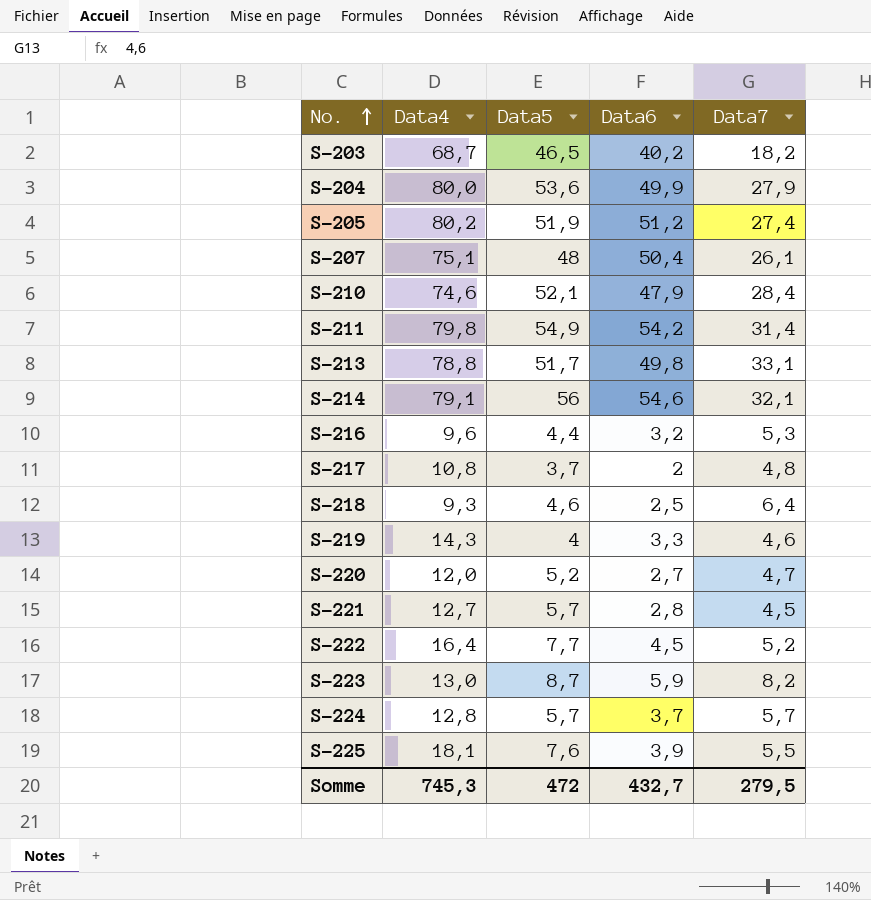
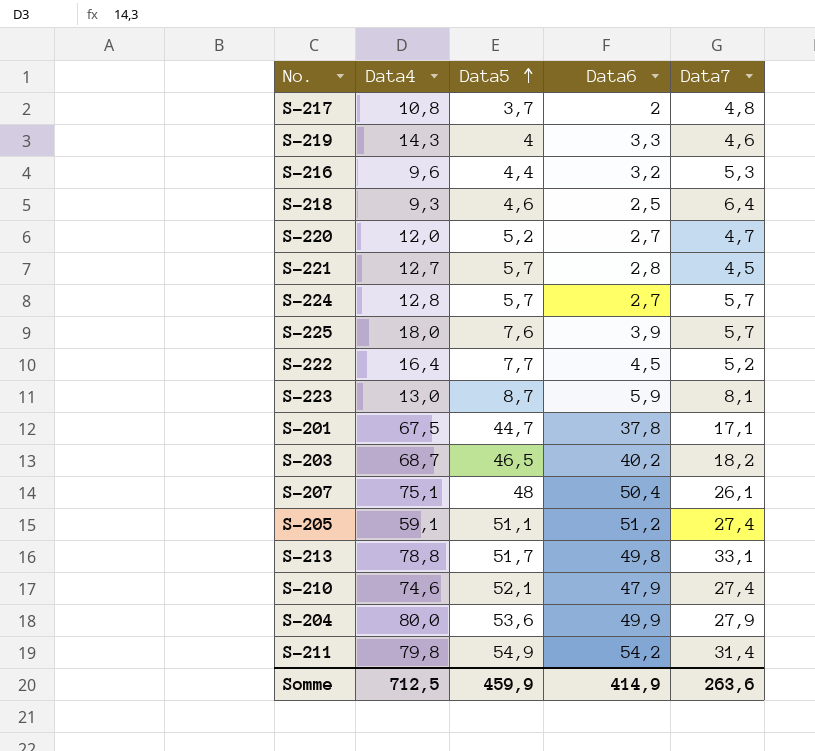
row order: No. ascending -> Data5 ascending
row S-214: 79,1 | 56 | 54,6 | 32,1 -> none
S-224 | Data6: 3,7 -> 2,7
S-225 | Data4: 18,1 -> 18,0
S-225 | Data7: 5,5 -> 5,7
S-223 | Data7: 8,2 -> 8,1
row S-201: none -> 67,5 | 44,7 | 37,8 | 17,1
S-205 | Data4: 80,2 -> 59,1
S-205 | Data5: 51,9 -> 51,1
S-210 | Data7: 28,4 -> 27,4
Somme | Data4: 745,3 -> 712,5
Somme | Data5: 472 -> 459,9
Somme | Data6: 432,7 -> 414,9
Somme | Data7: 279,5 -> 263,6

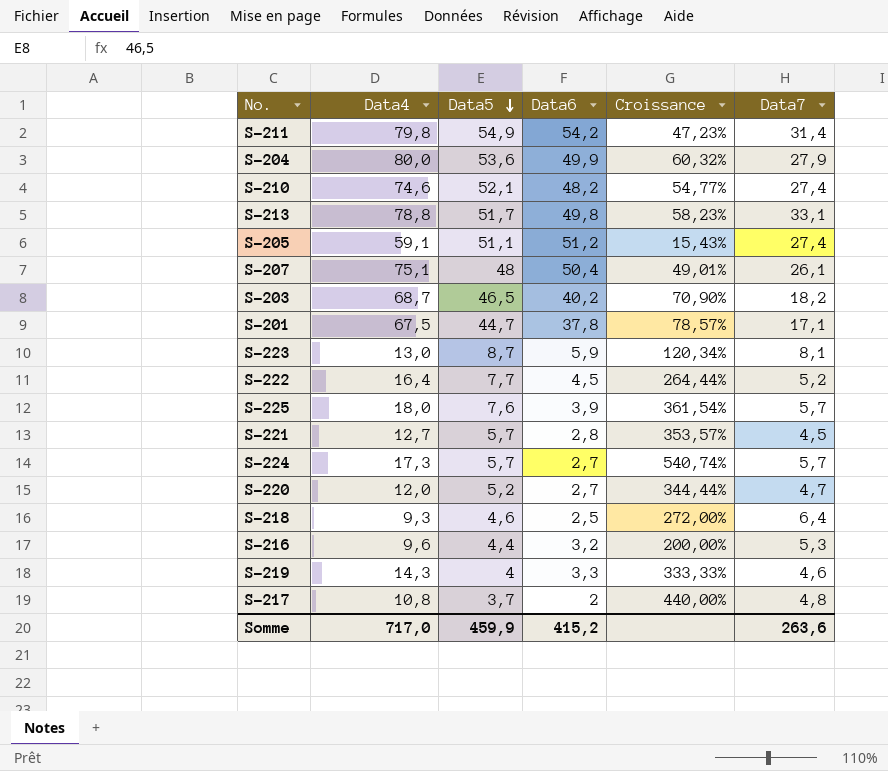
row order: Data5 ascending -> Data5 descending
column Croissance | formula: none -> ([Data4] - [Data6]) / [Data6]
S-210 | Data6: 47,9 -> 48,2
S-224 | Data4: 12,8 -> 17,3
Somme | Data4: 712,5 -> 717,0
Somme | Data6: 414,9 -> 415,2

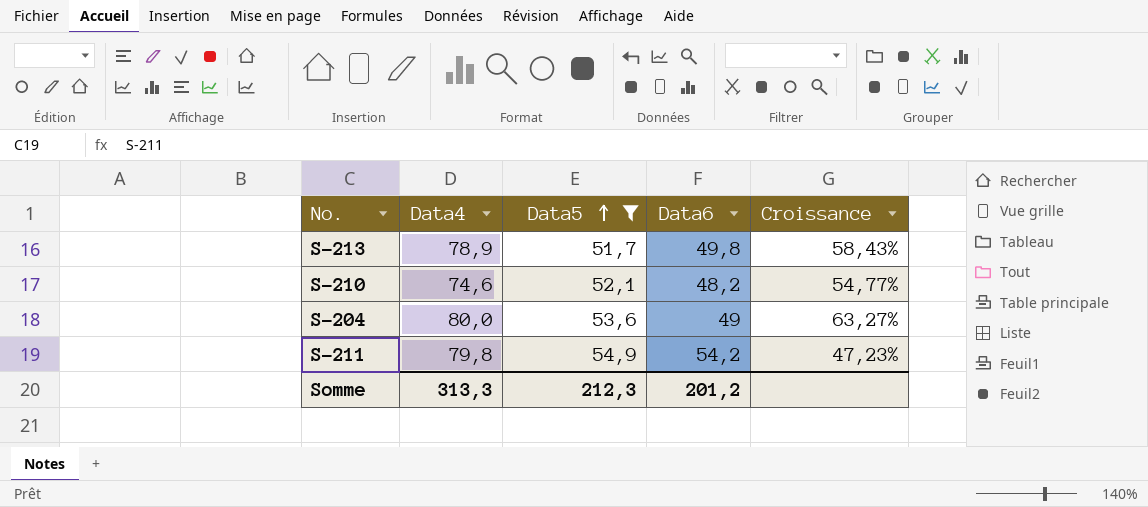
filter: none -> Data5 >= 51,7
row order: Data5 descending -> Data5 ascending
column Data7 | position: 6 -> none
S-213 | Data4: 78,8 -> 78,9
S-213 | Croissance: 58,23% -> 58,43%
S-204 | Data6: 49,9 -> 49
S-204 | Croissance: 60,32% -> 63,27%
Somme | Data4: 717,0 -> 313,3
Somme | Data5: 459,9 -> 212,3
Somme | Data6: 415,2 -> 201,2

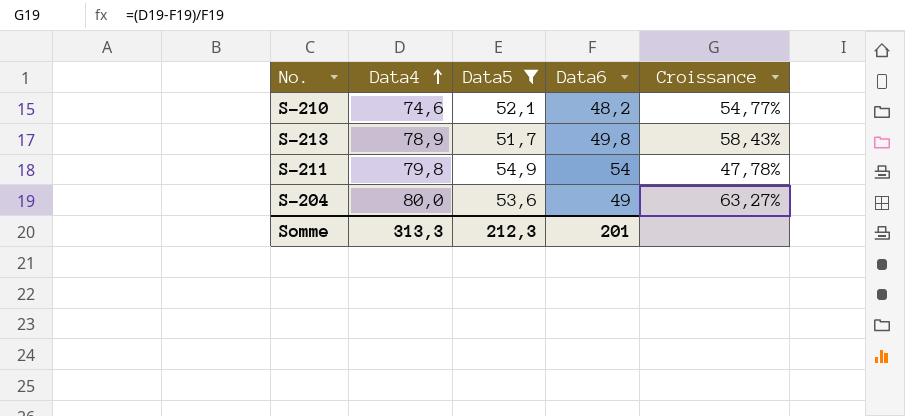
row order: Data5 ascending -> Data4 ascending
S-211 | Data6: 54,2 -> 54
S-211 | Croissance: 47,23% -> 47,78%
Somme | Data6: 201,2 -> 201

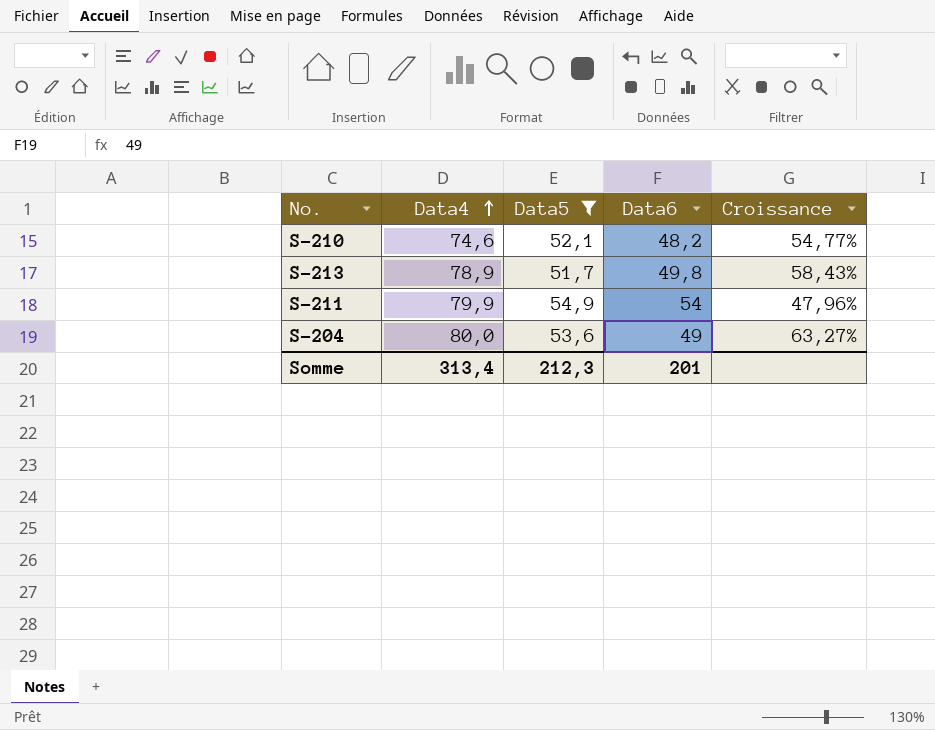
S-211 | Data4: 79,8 -> 79,9
S-211 | Croissance: 47,78% -> 47,96%
Somme | Data4: 313,3 -> 313,4

